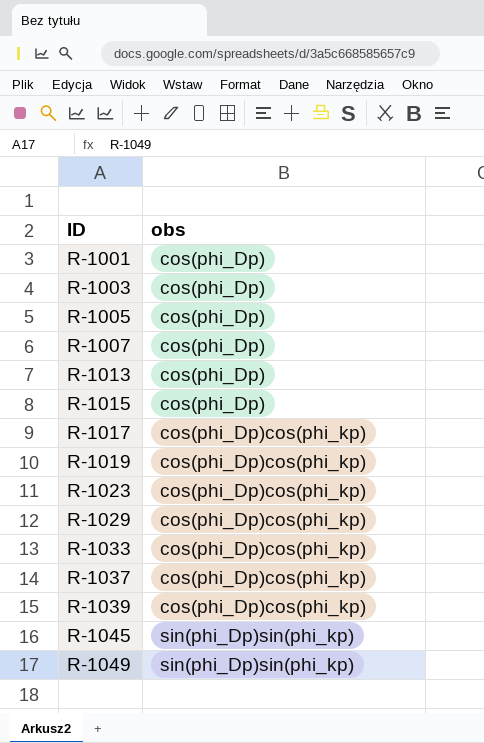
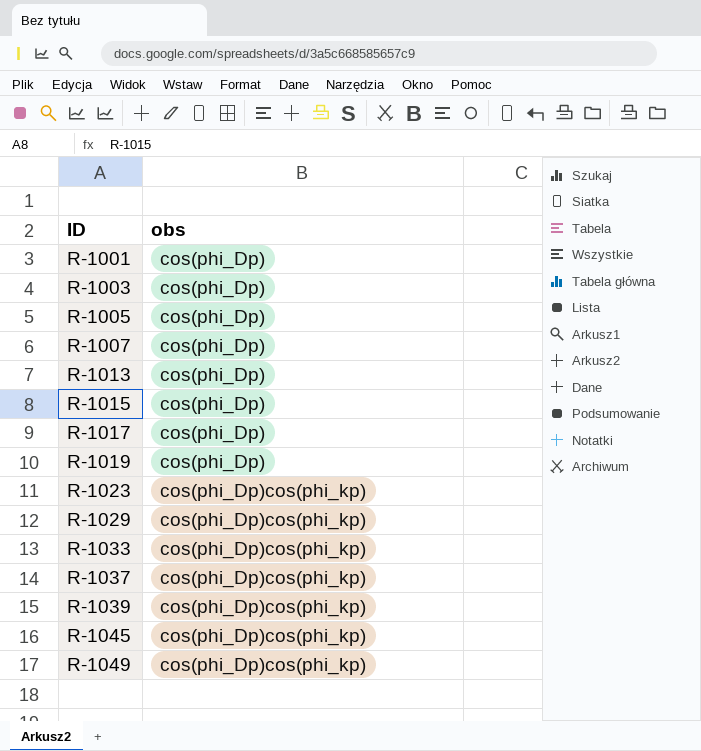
R-1017 | obs: cos(phi_Dp)cos(phi_kp) -> cos(phi_Dp)
R-1019 | obs: cos(phi_Dp)cos(phi_kp) -> cos(phi_Dp)
R-1045 | obs: sin(phi_Dp)sin(phi_kp) -> cos(phi_Dp)cos(phi_kp)
R-1049 | obs: sin(phi_Dp)sin(phi_kp) -> cos(phi_Dp)cos(phi_kp)

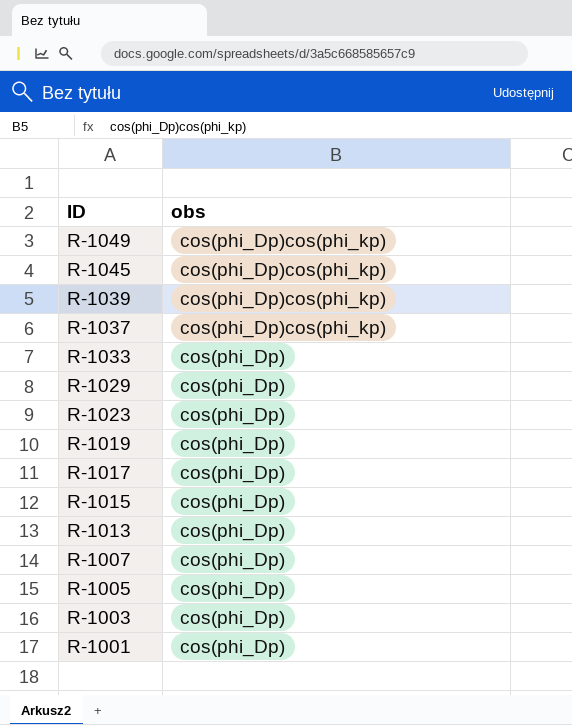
row order: ID ascending -> ID descending
R-1033 | obs: cos(phi_Dp)cos(phi_kp) -> cos(phi_Dp)
R-1029 | obs: cos(phi_Dp)cos(phi_kp) -> cos(phi_Dp)
R-1023 | obs: cos(phi_Dp)cos(phi_kp) -> cos(phi_Dp)

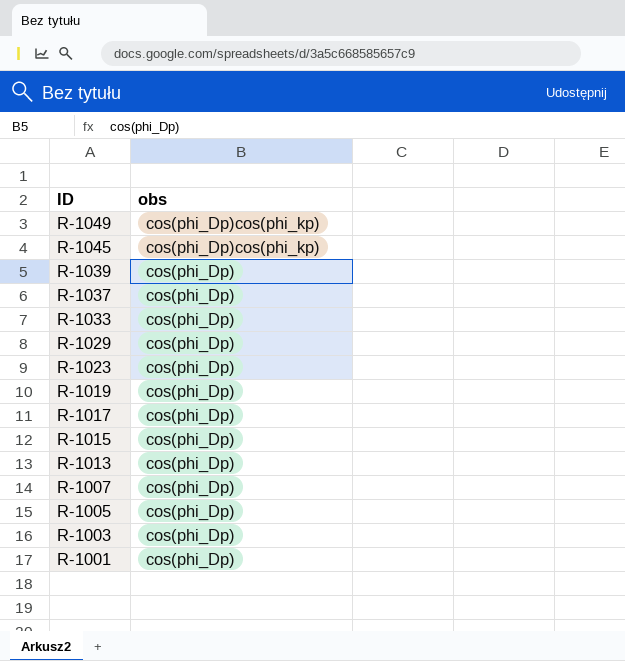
R-1039 | obs: cos(phi_Dp)cos(phi_kp) -> cos(phi_Dp)
R-1037 | obs: cos(phi_Dp)cos(phi_kp) -> cos(phi_Dp)

